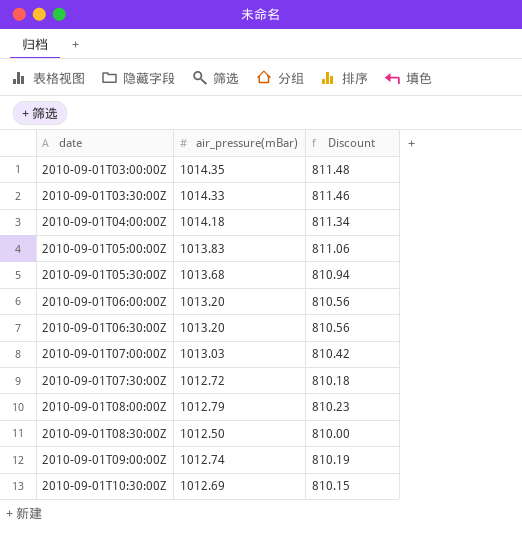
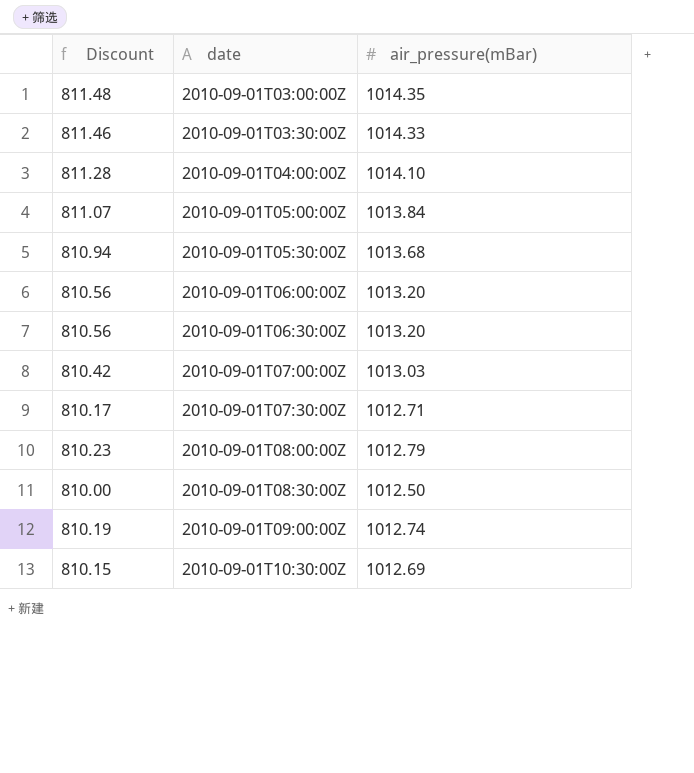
column Discount | position: 3 -> 1
2010-09-01T04:00:00Z | Discount: 811.34 -> 811.28
2010-09-01T04:00:00Z | air_pressure(mBar): 1014.18 -> 1014.10
2010-09-01T05:00:00Z | Discount: 811.06 -> 811.07
2010-09-01T05:00:00Z | air_pressure(mBar): 1013.83 -> 1013.84
2010-09-01T07:30:00Z | Discount: 810.18 -> 810.17
2010-09-01T07:30:00Z | air_pressure(mBar): 1012.72 -> 1012.71

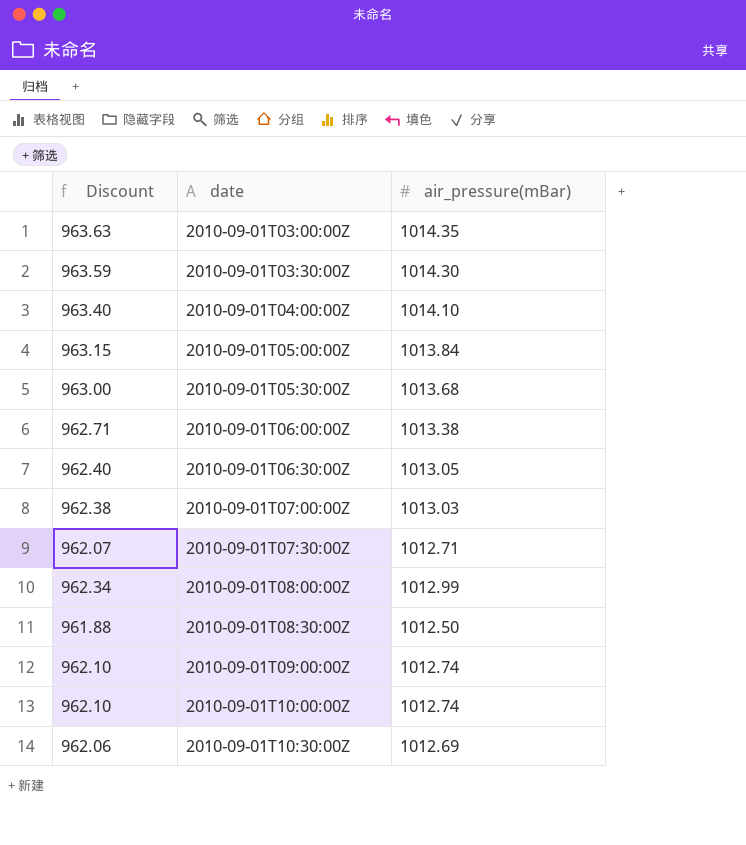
column Discount | formula: [air_pressure(mBar)] * 0.8 -> [air_pressure(mBar)] * 0.95
2010-09-01T03:30:00Z | air_pressure(mBar): 1014.33 -> 1014.30
2010-09-01T06:00:00Z | air_pressure(mBar): 1013.20 -> 1013.38
2010-09-01T06:30:00Z | air_pressure(mBar): 1013.20 -> 1013.05
2010-09-01T08:00:00Z | air_pressure(mBar): 1012.79 -> 1012.99
row 2010-09-01T10:00:00Z: none -> 962.10 | 1012.74

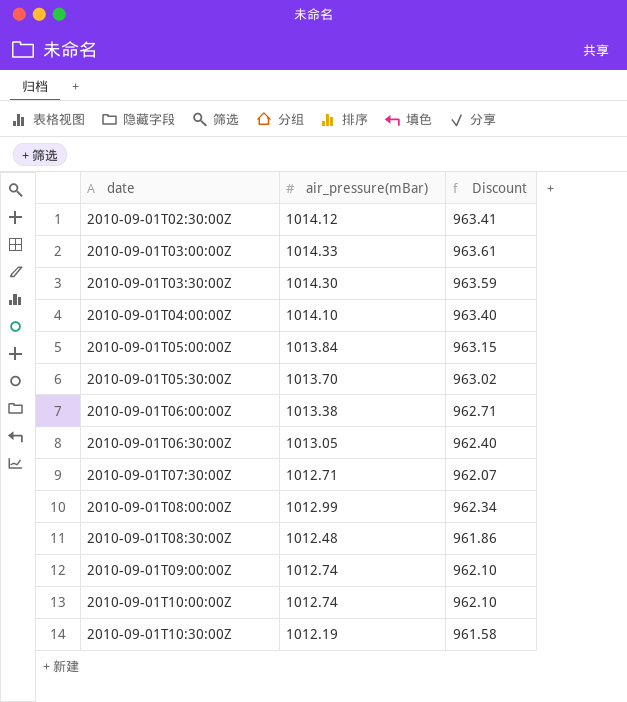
column Discount | position: 1 -> 3
row 2010-09-01T07:00:00Z: 962.38 | 1013.03 -> none
row 2010-09-01T02:30:00Z: none -> 1014.12 | 963.41
2010-09-01T03:00:00Z | air_pressure(mBar): 1014.35 -> 1014.33
2010-09-01T03:00:00Z | Discount: 963.63 -> 963.61
2010-09-01T05:30:00Z | air_pressure(mBar): 1013.68 -> 1013.70
2010-09-01T05:30:00Z | Discount: 963.00 -> 963.02
2010-09-01T08:30:00Z | air_pressure(mBar): 1012.50 -> 1012.48
2010-09-01T08:30:00Z | Discount: 961.88 -> 961.86
2010-09-01T10:30:00Z | air_pressure(mBar): 1012.69 -> 1012.19
2010-09-01T10:30:00Z | Discount: 962.06 -> 961.58

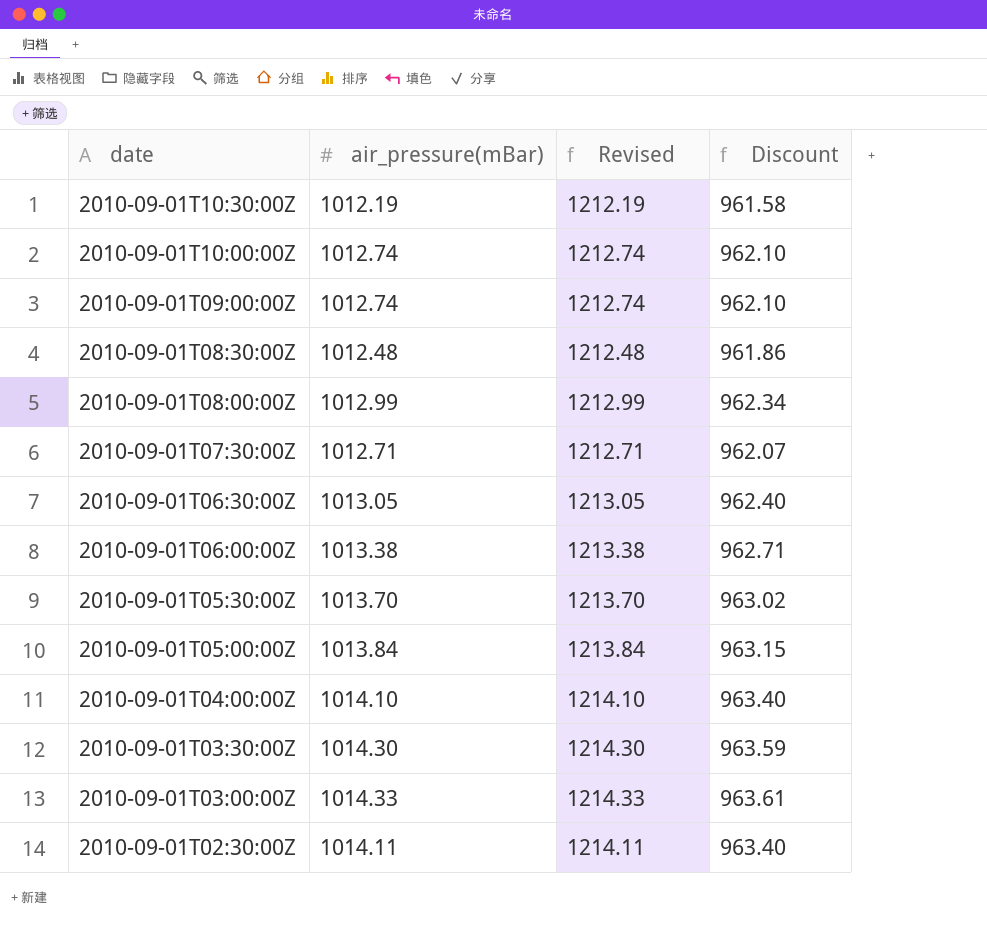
row order: date ascending -> date descending
column Revised | formula: none -> [air_pressure(mBar)] + 200
2010-09-01T02:30:00Z | air_pressure(mBar): 1014.12 -> 1014.11
2010-09-01T02:30:00Z | Discount: 963.41 -> 963.40

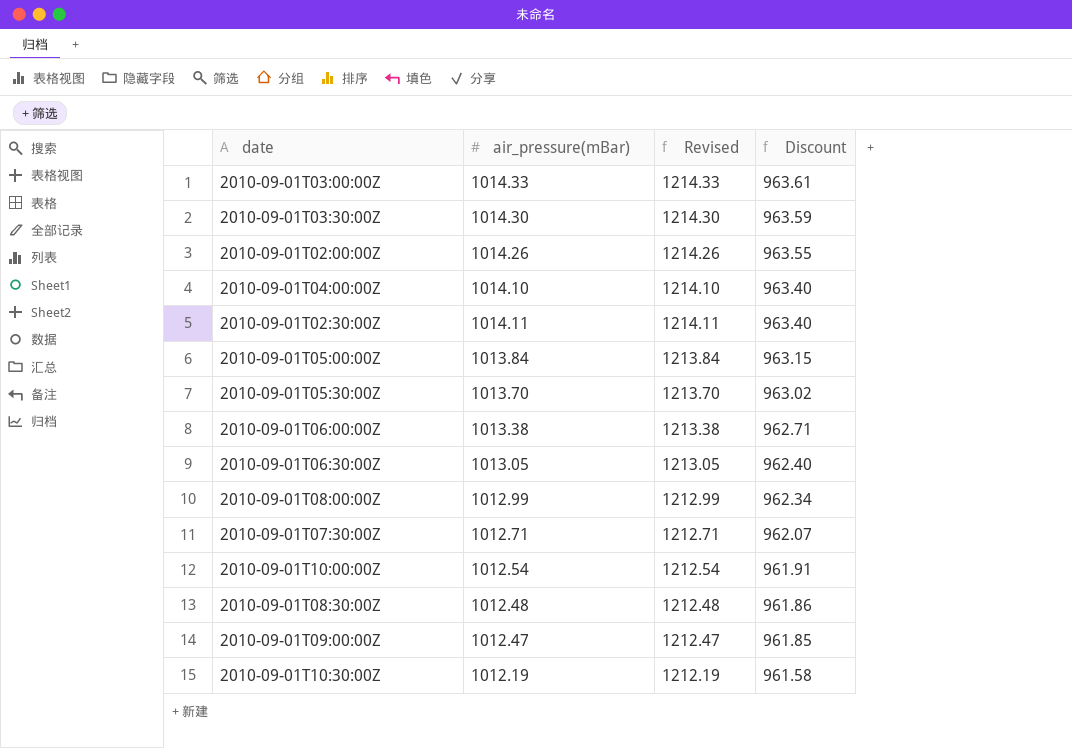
row order: date descending -> Discount descending
row 2010-09-01T02:00:00Z: none -> 1014.26 | 1214.26 | 963.55
2010-09-01T10:00:00Z | air_pressure(mBar): 1012.74 -> 1012.54
2010-09-01T10:00:00Z | Revised: 1212.74 -> 1212.54
2010-09-01T10:00:00Z | Discount: 962.10 -> 961.91
2010-09-01T09:00:00Z | air_pressure(mBar): 1012.74 -> 1012.47
2010-09-01T09:00:00Z | Revised: 1212.74 -> 1212.47
2010-09-01T09:00:00Z | Discount: 962.10 -> 961.85

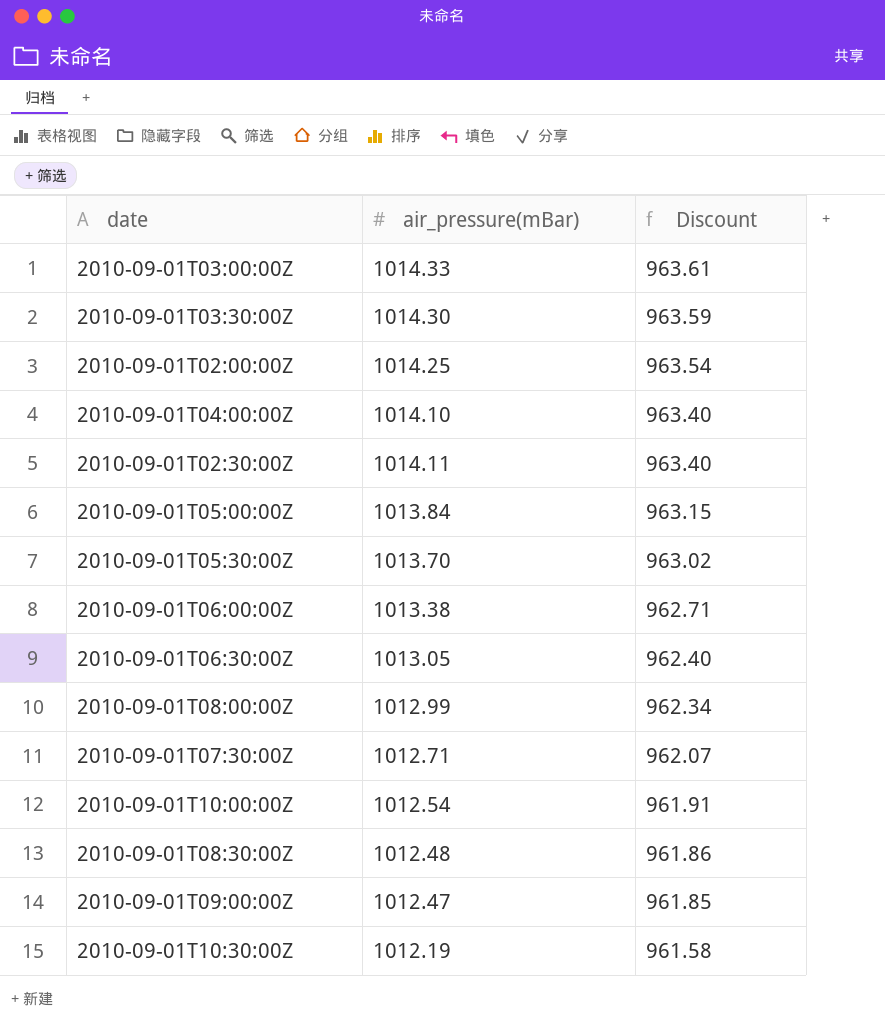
column Revised | formula: [air_pressure(mBar)] + 200 -> none
2010-09-01T02:00:00Z | air_pressure(mBar): 1014.26 -> 1014.25
2010-09-01T02:00:00Z | Discount: 963.55 -> 963.54

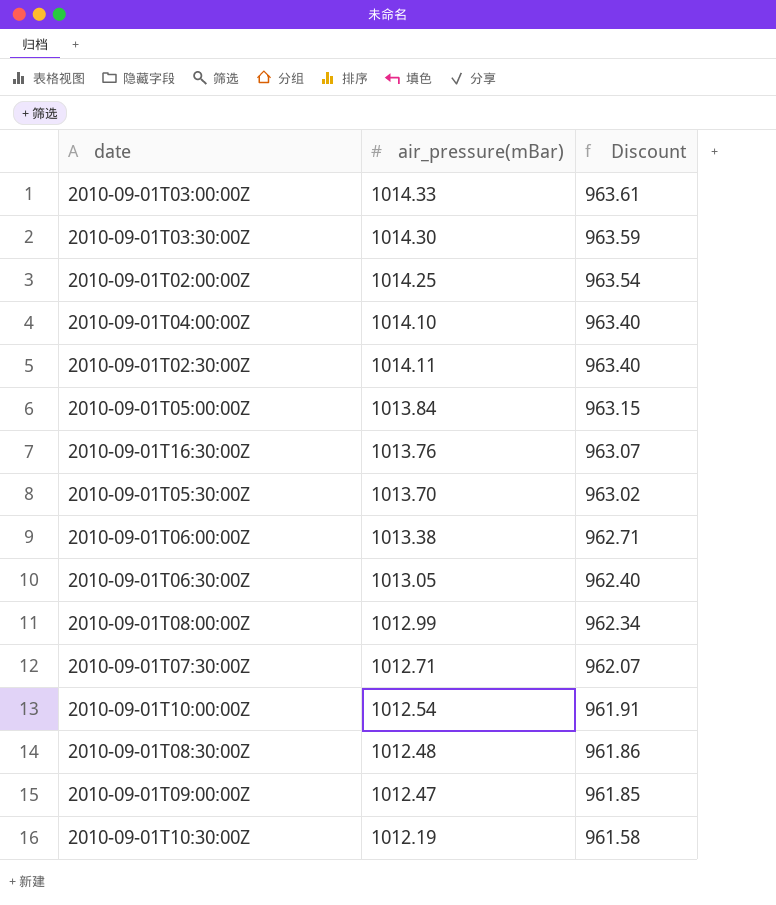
row 2010-09-01T16:30:00Z: none -> 1013.76 | 963.07

